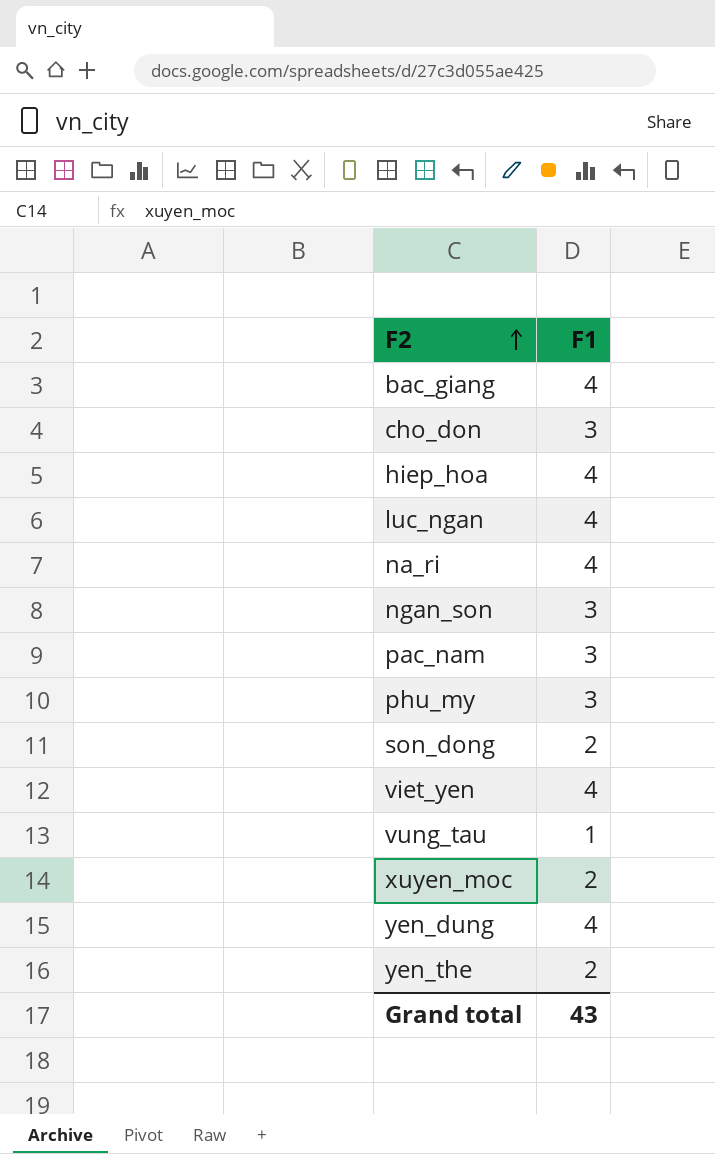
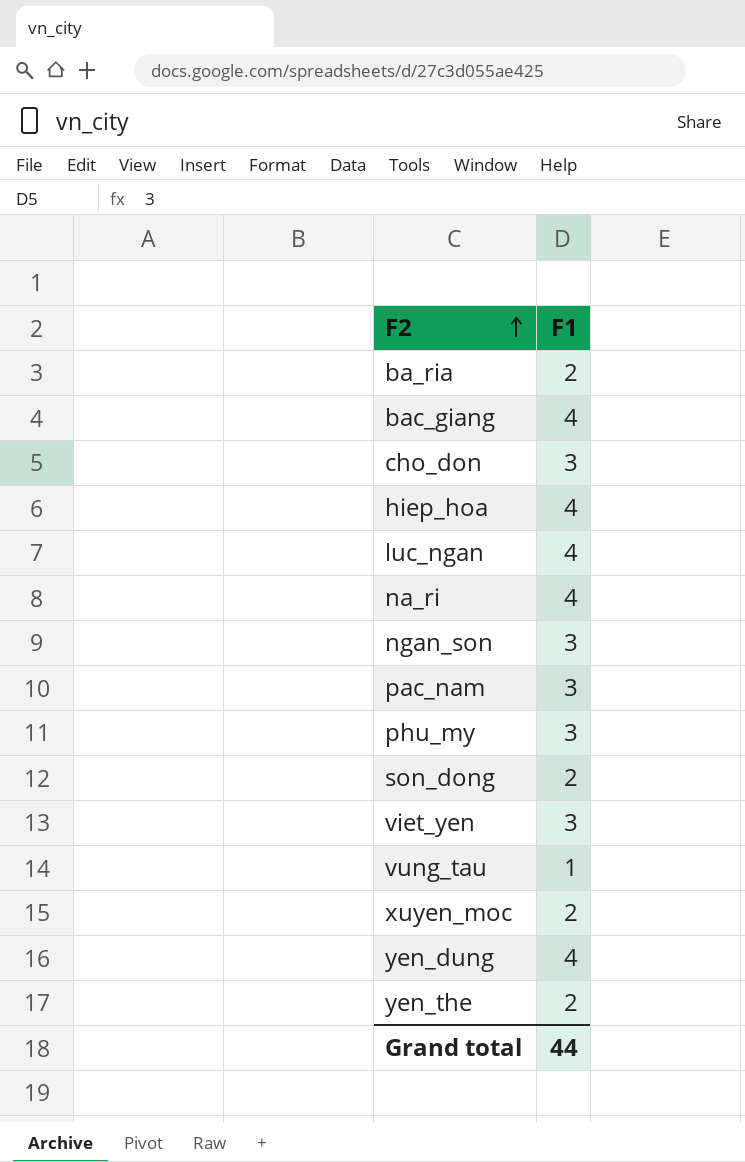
row ba_ria: none -> 2
viet_yen | F1: 4 -> 3
Grand total | F1: 43 -> 44

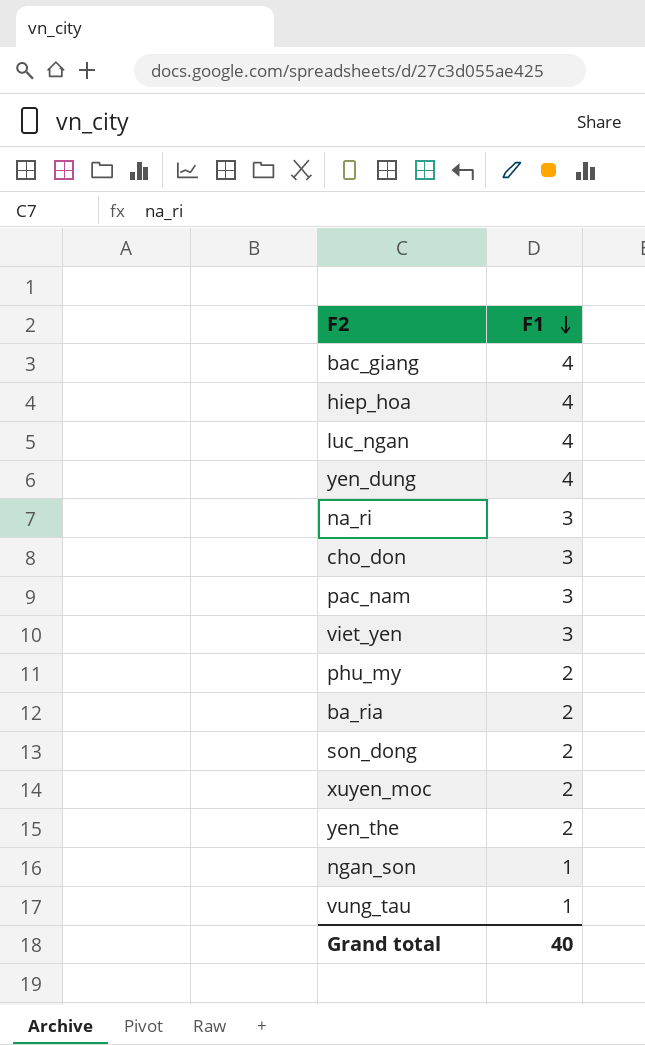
row order: F2 ascending -> F1 descending
na_ri | F1: 4 -> 3
phu_my | F1: 3 -> 2
ngan_son | F1: 3 -> 1
Grand total | F1: 44 -> 40

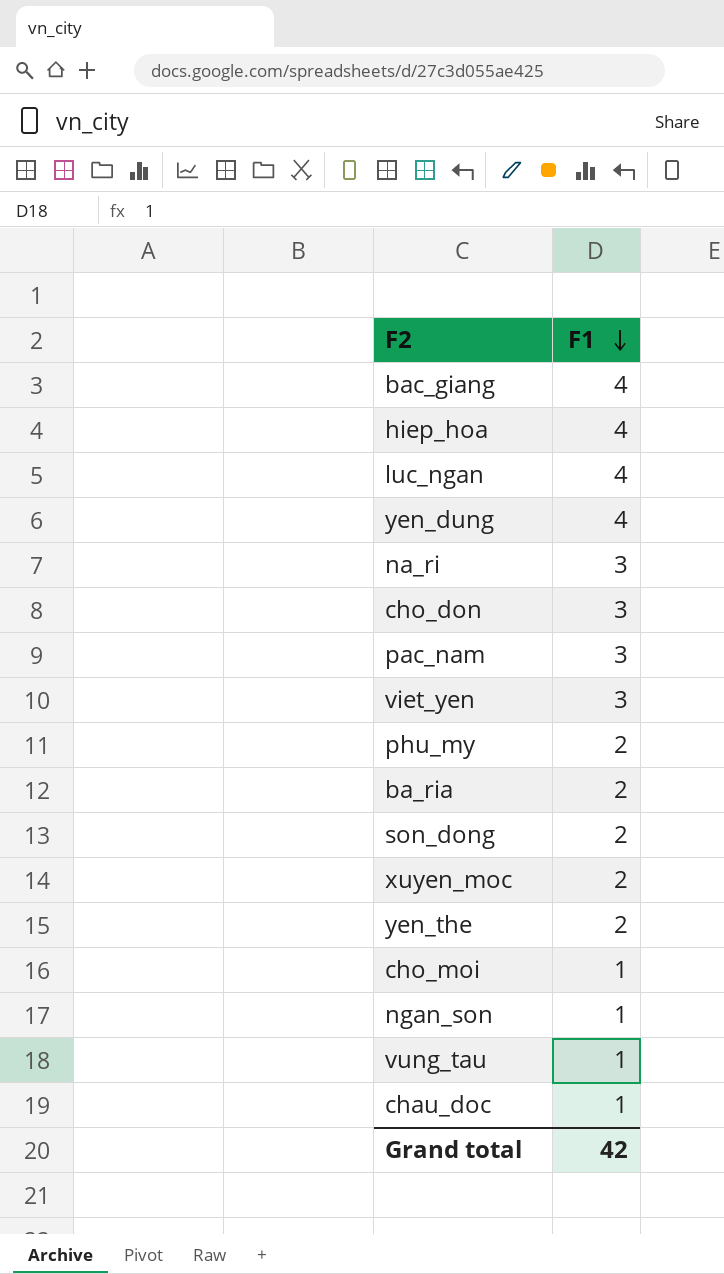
row cho_moi: none -> 1
row chau_doc: none -> 1
Grand total | F1: 40 -> 42

